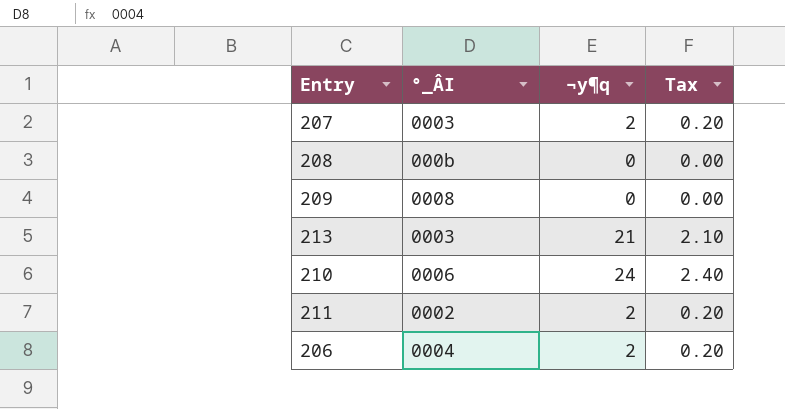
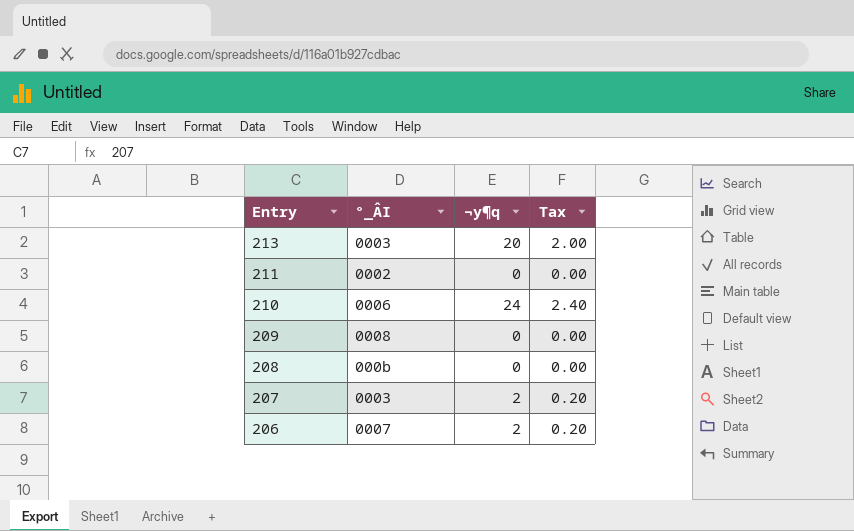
row order: none -> Entry descending
213 | ¬y¶q: 21 -> 20
213 | Tax: 2.10 -> 2.00
211 | ¬y¶q: 2 -> 0
211 | Tax: 0.20 -> 0.00
206 | °_ÂI: 0004 -> 0007

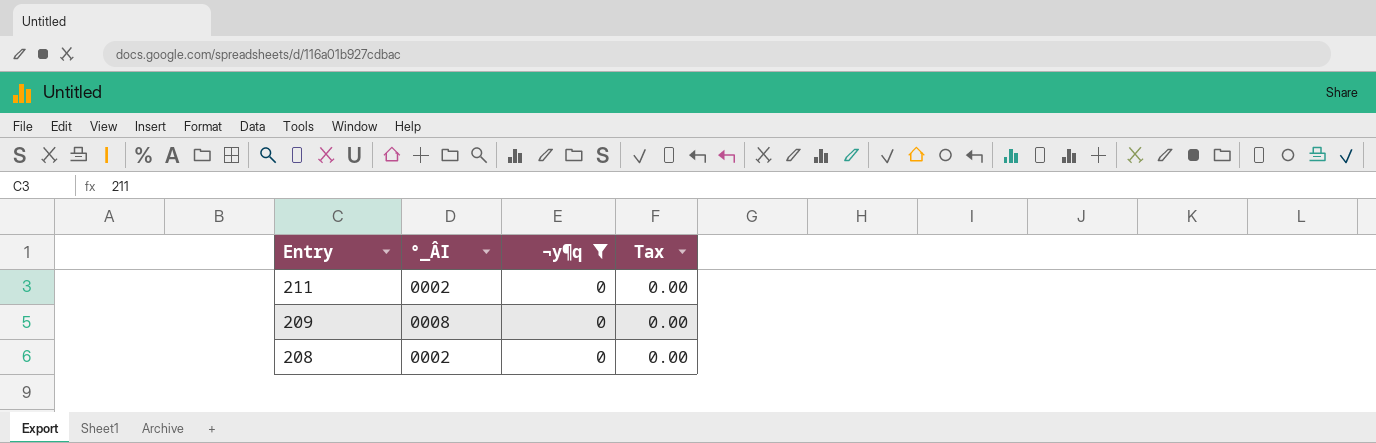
filter: none -> ¬y¶q = 0
208 | °_ÂI: 000b -> 0002

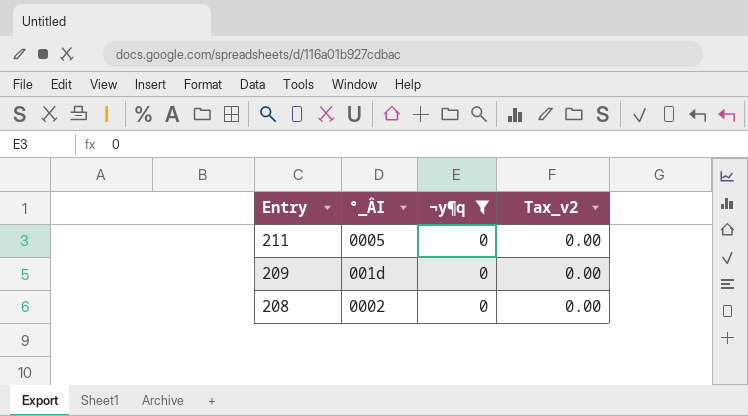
column name: Tax -> Tax_v2
211 | °_ÂI: 0002 -> 0005
209 | °_ÂI: 0008 -> 001d

